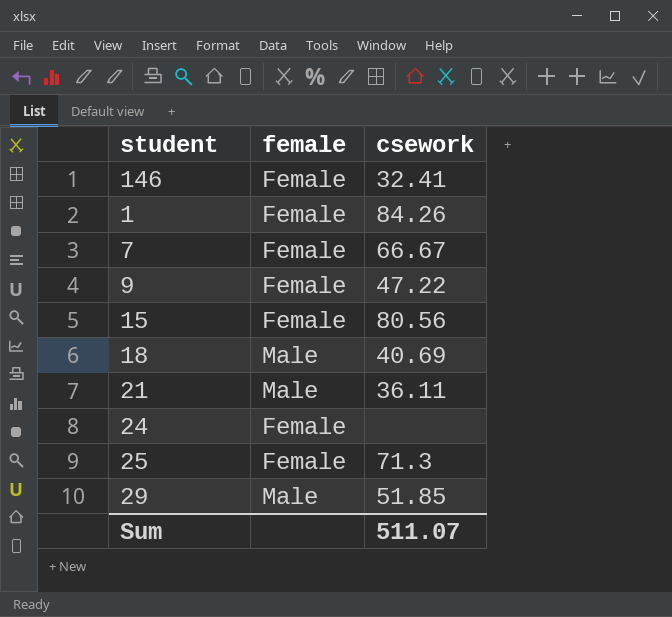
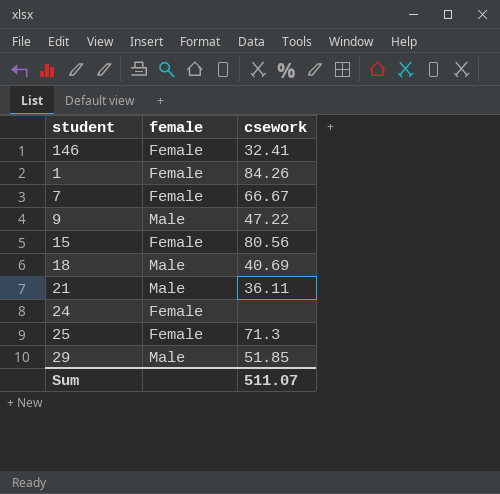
9 | female: Female -> Male

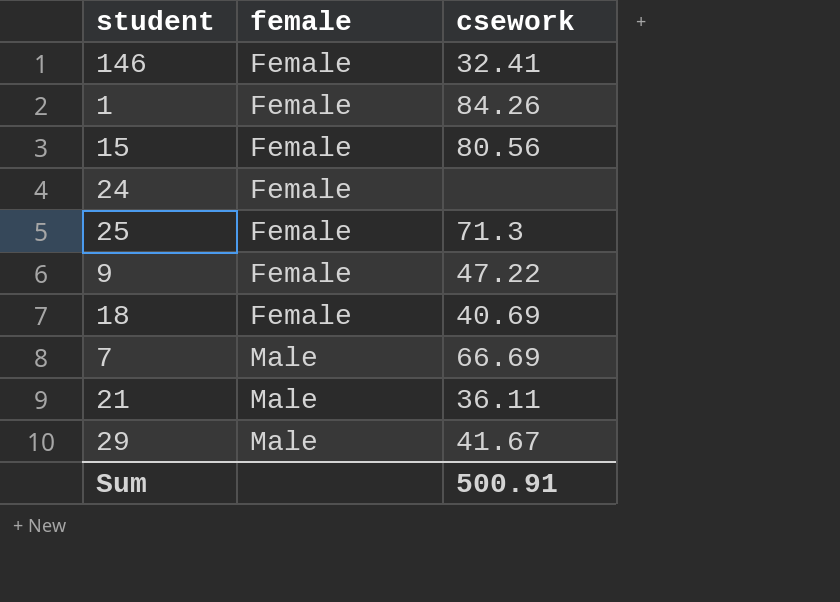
row order: none -> female ascending
9 | female: Male -> Female
18 | female: Male -> Female
7 | female: Female -> Male
7 | csework: 66.67 -> 66.69
29 | csework: 51.85 -> 41.67
Sum | csework: 511.07 -> 500.91

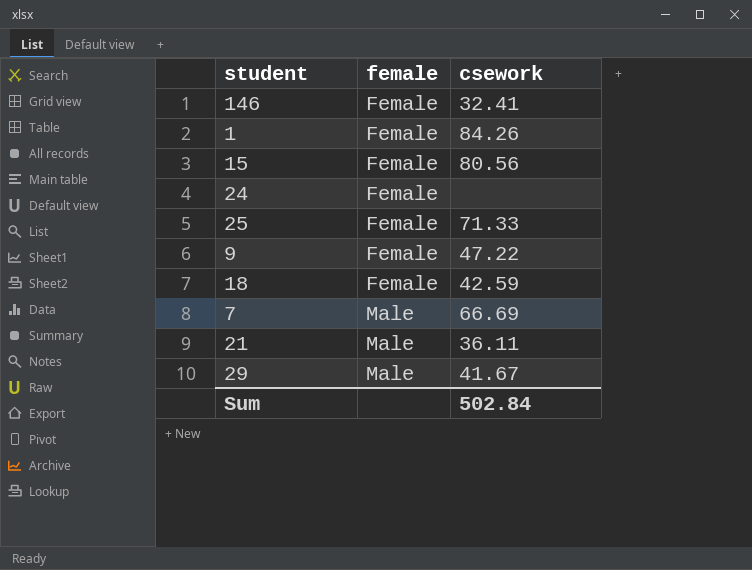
25 | csework: 71.3 -> 71.33
18 | csework: 40.69 -> 42.59
Sum | csework: 500.91 -> 502.84

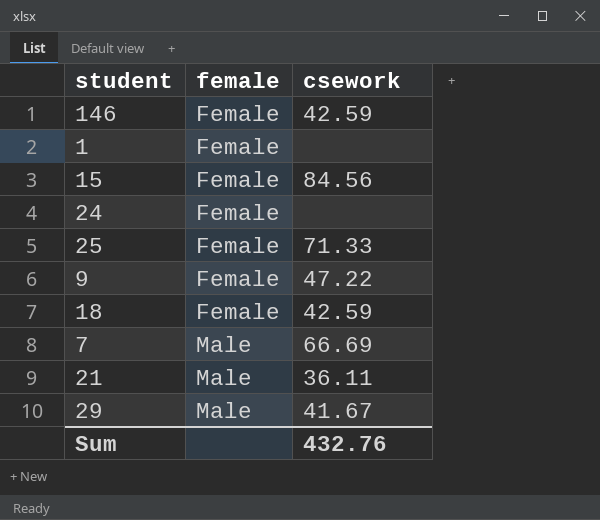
146 | csework: 32.41 -> 42.59
1 | csework: 84.26 -> none
15 | csework: 80.56 -> 84.56
Sum | csework: 502.84 -> 432.76

